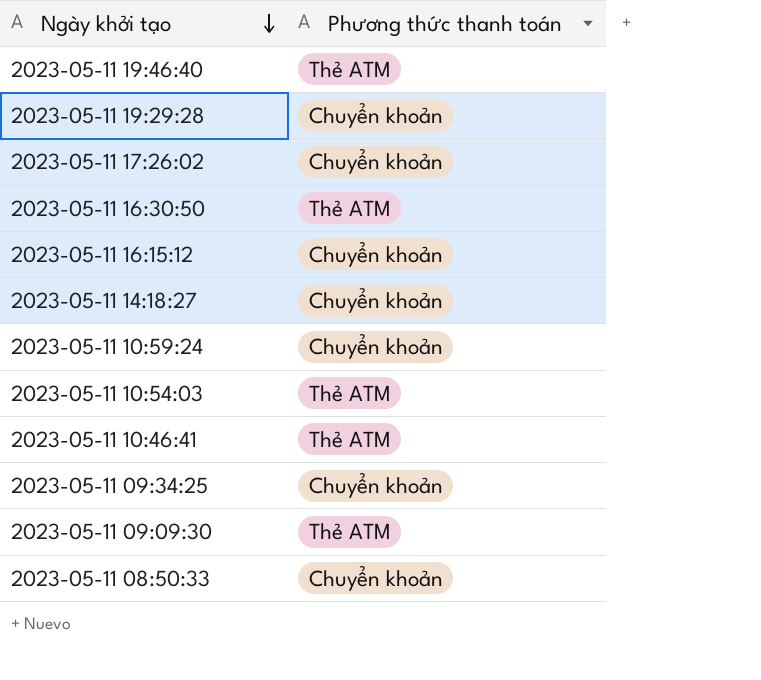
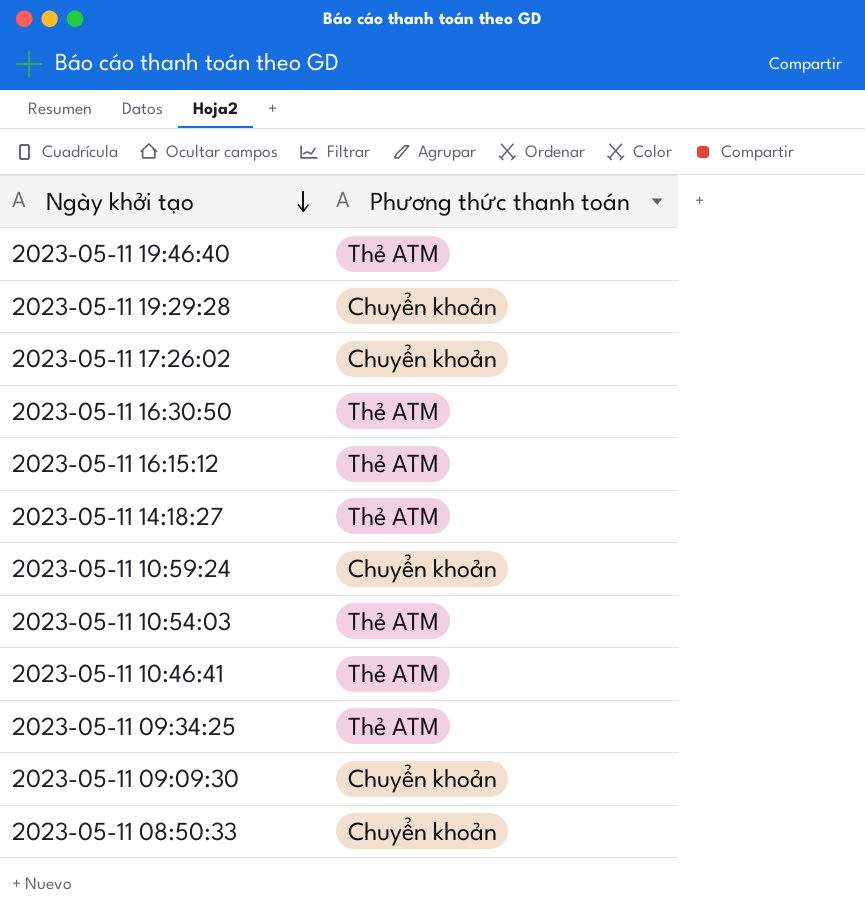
2023-05-11 16:15:12 | Phương thức thanh toán: Chuyển khoản -> Thẻ ATM
2023-05-11 14:18:27 | Phương thức thanh toán: Chuyển khoản -> Thẻ ATM
2023-05-11 09:34:25 | Phương thức thanh toán: Chuyển khoản -> Thẻ ATM
2023-05-11 09:09:30 | Phương thức thanh toán: Thẻ ATM -> Chuyển khoản

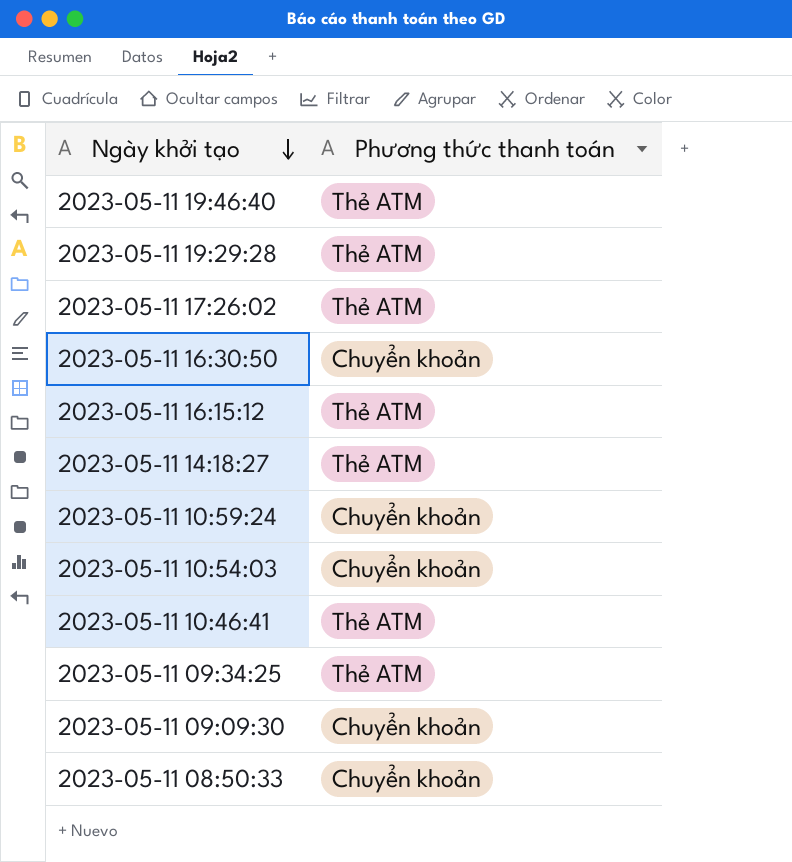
2023-05-11 19:29:28 | Phương thức thanh toán: Chuyển khoản -> Thẻ ATM
2023-05-11 17:26:02 | Phương thức thanh toán: Chuyển khoản -> Thẻ ATM
2023-05-11 16:30:50 | Phương thức thanh toán: Thẻ ATM -> Chuyển khoản
2023-05-11 10:54:03 | Phương thức thanh toán: Thẻ ATM -> Chuyển khoản

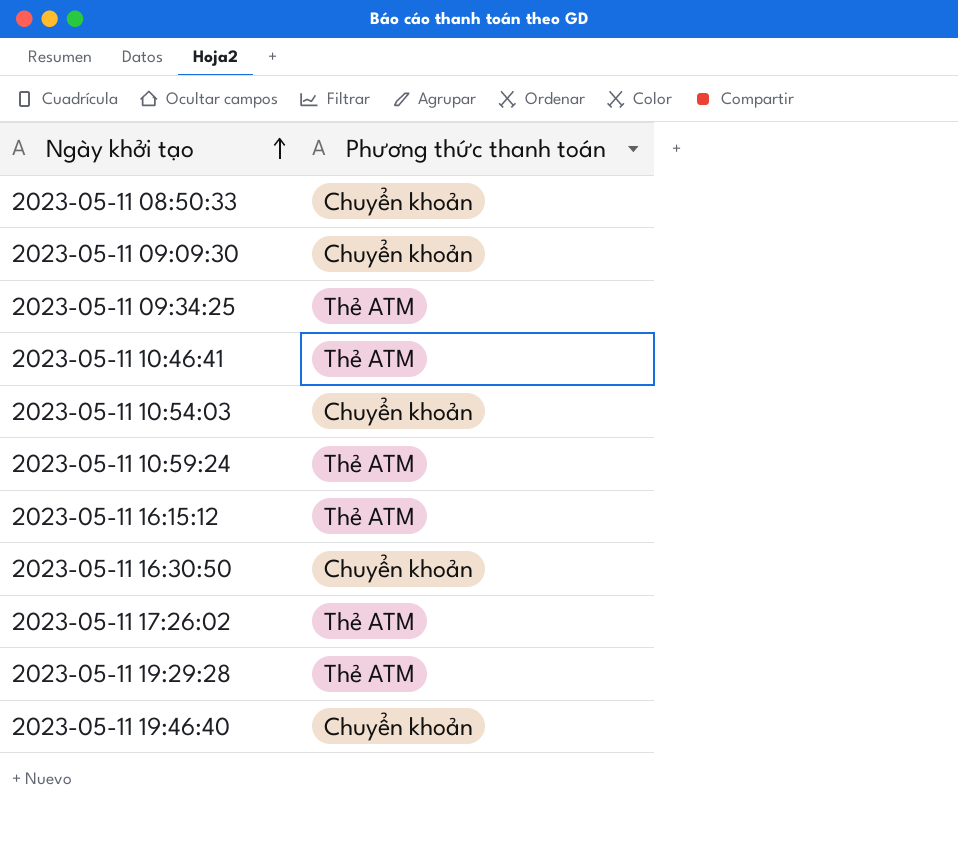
row order: Ngày khởi tạo descending -> Ngày khởi tạo ascending
row 2023-05-11 14:18:27: Thẻ ATM -> none
2023-05-11 10:59:24 | Phương thức thanh toán: Chuyển khoản -> Thẻ ATM
2023-05-11 19:46:40 | Phương thức thanh toán: Thẻ ATM -> Chuyển khoản

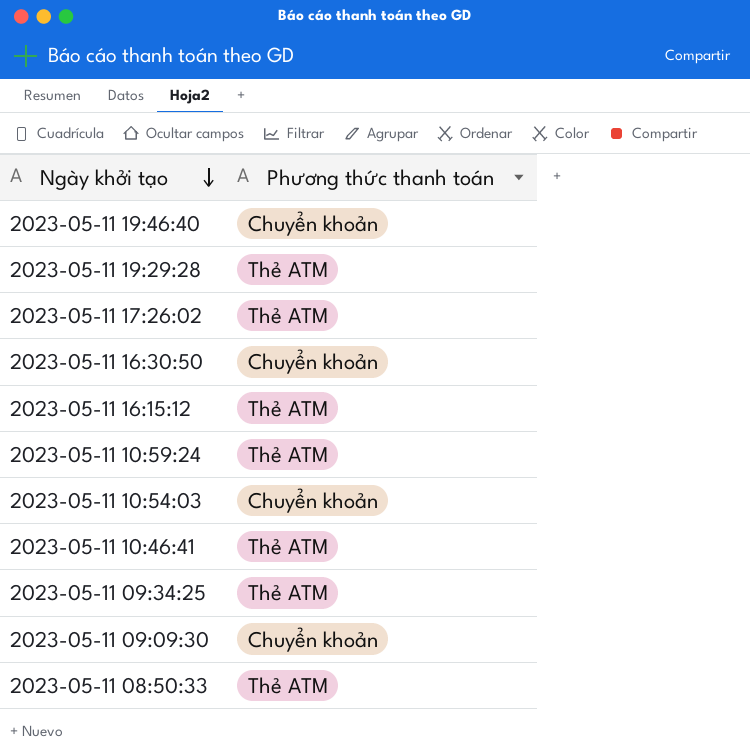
row order: Ngày khởi tạo ascending -> Ngày khởi tạo descending
2023-05-11 08:50:33 | Phương thức thanh toán: Chuyển khoản -> Thẻ ATM

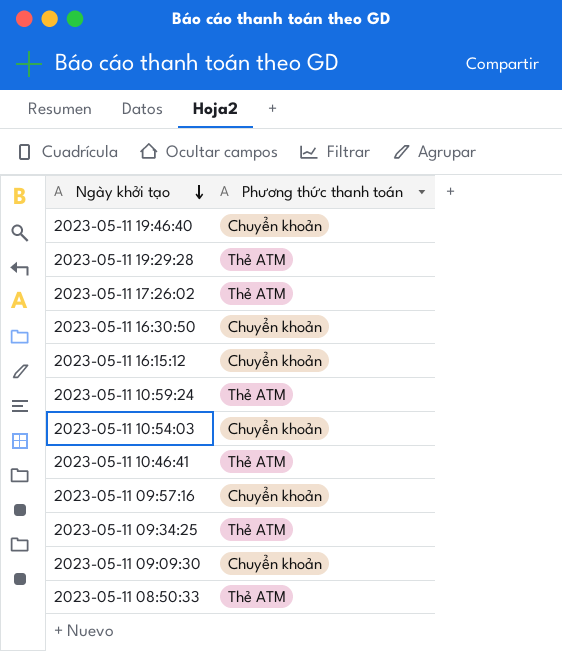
2023-05-11 16:15:12 | Phương thức thanh toán: Thẻ ATM -> Chuyển khoản
row 2023-05-11 09:57:16: none -> Chuyển khoản

